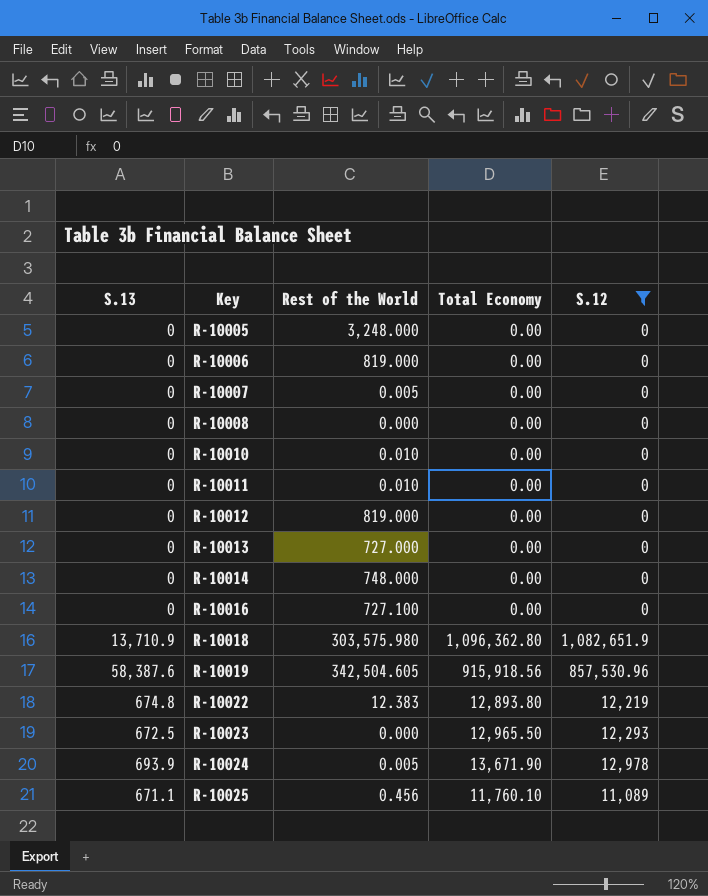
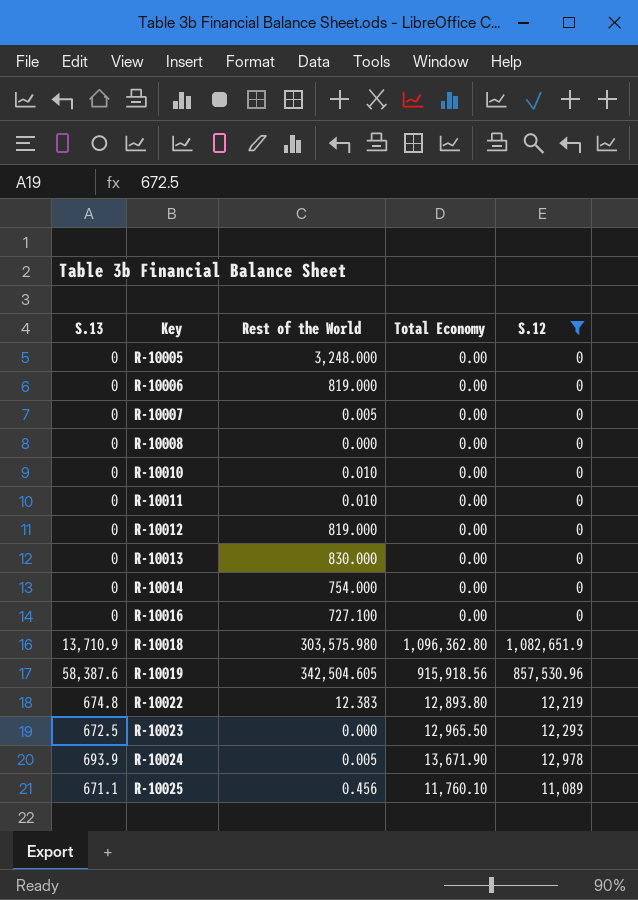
R-10013 | Rest of the World: 727.000 -> 830.000
R-10014 | Rest of the World: 748.000 -> 754.000

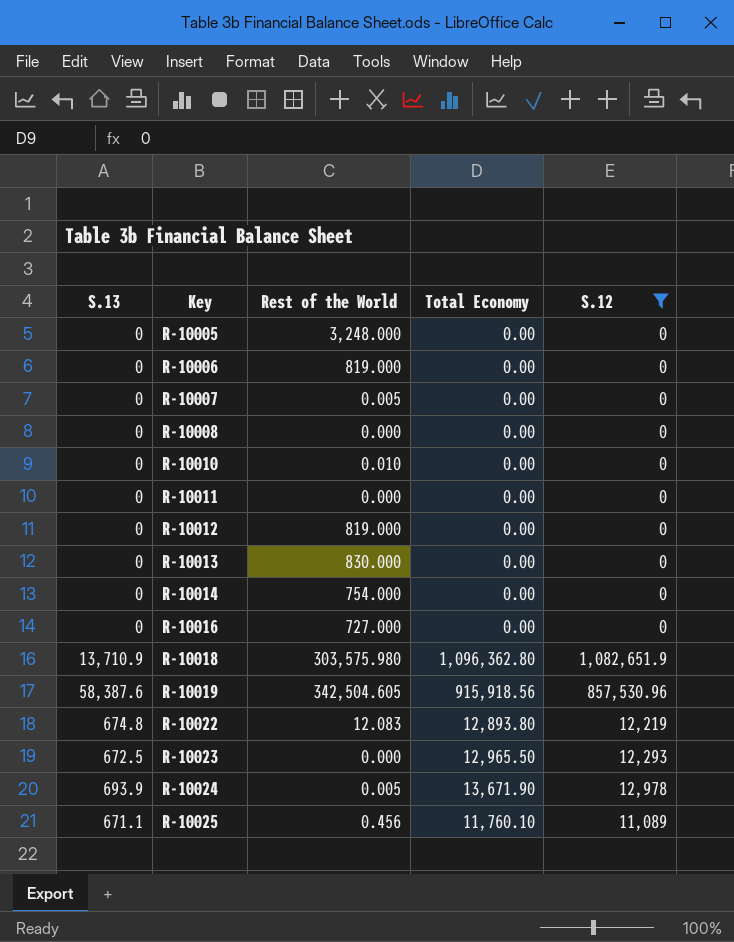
R-10011 | Rest of the World: 0.010 -> 0.000
R-10016 | Rest of the World: 727.100 -> 727.000
R-10022 | Rest of the World: 12.383 -> 12.083

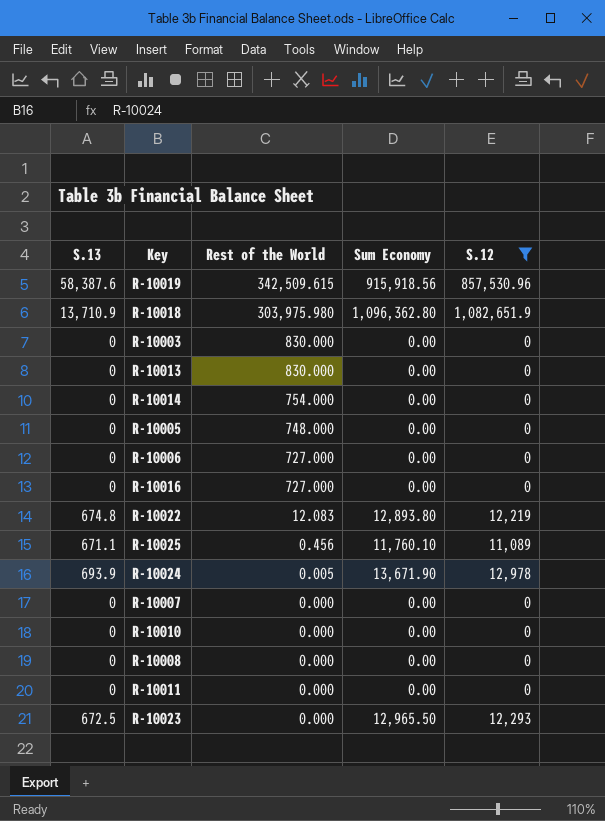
row order: Key ascending -> Rest of the World descending
column name: Total Economy -> Sum Economy
row R-10012: 0 | 819.000 | 0.00 | 0 -> none
R-10019 | Rest of the World: 342,504.605 -> 342,509.615
R-10018 | Rest of the World: 303,575.980 -> 303,975.980
row R-10003: none -> 0 | 830.000 | 0.00 | 0
R-10005 | Rest of the World: 3,248.000 -> 748.000
R-10006 | Rest of the World: 819.000 -> 727.000
R-10007 | Rest of the World: 0.005 -> 0.000
R-10010 | Rest of the World: 0.010 -> 0.000

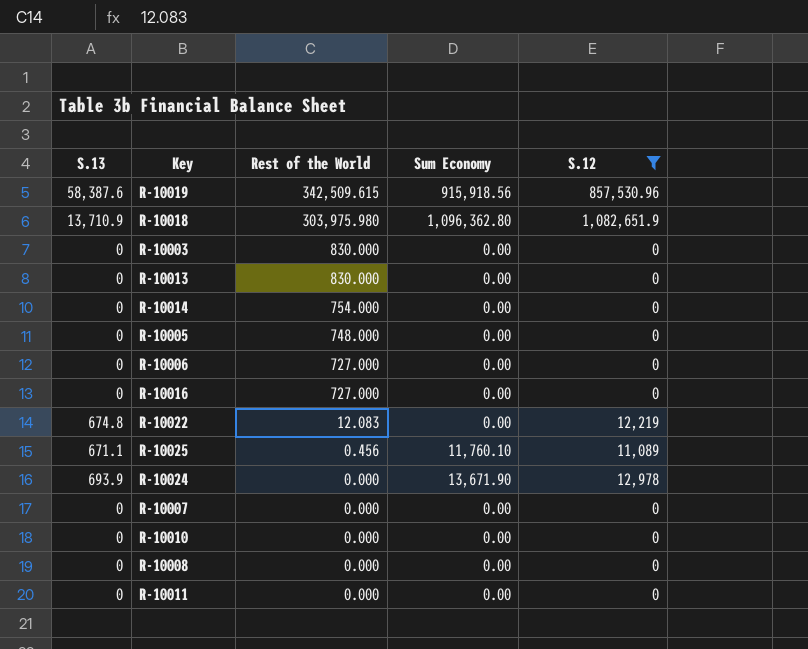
row R-10023: 672.5 | 0.000 | 12,965.50 | 12,293 -> none
R-10022 | Sum Economy: 12,893.80 -> 0.00
R-10024 | Rest of the World: 0.005 -> 0.000

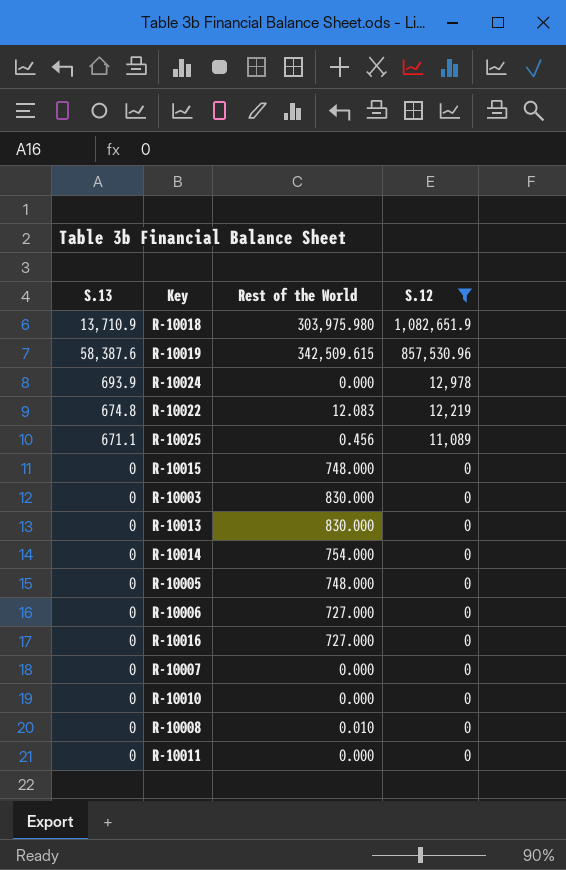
row order: Rest of the World descending -> S.12 descending
column Sum Economy | position: 4 -> none
row R-10015: none -> 0 | 748.000 | 0
R-10008 | Rest of the World: 0.000 -> 0.010

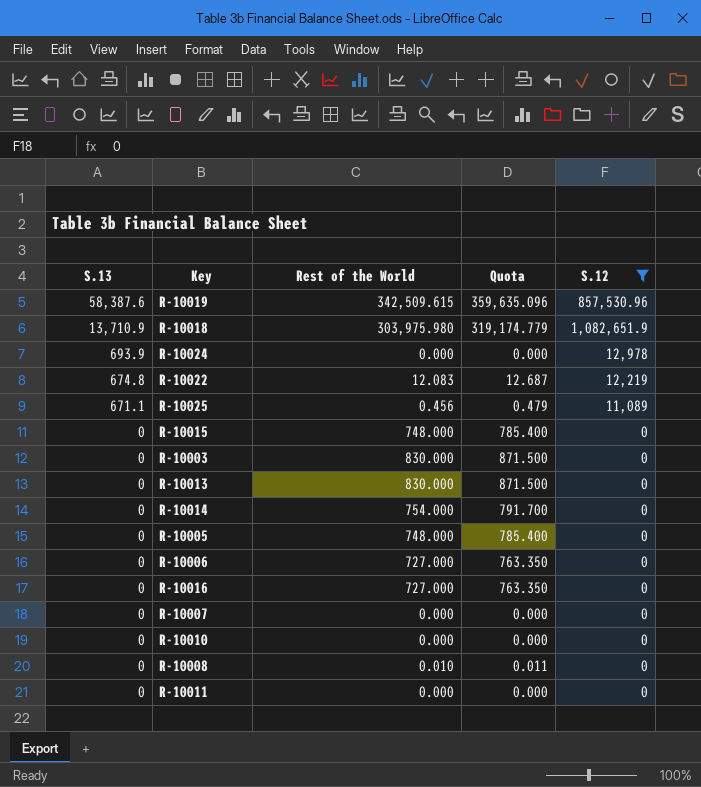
row order: S.12 descending -> S.13 descending
column Quota | formula: none -> [Rest of the World] * 1.05

